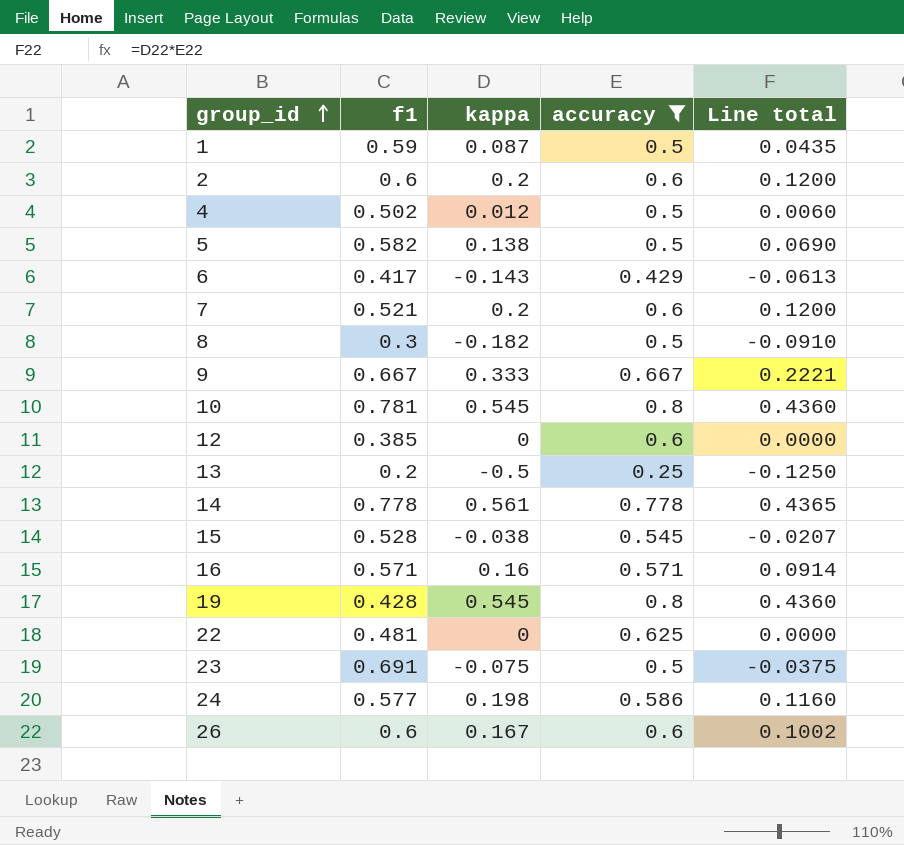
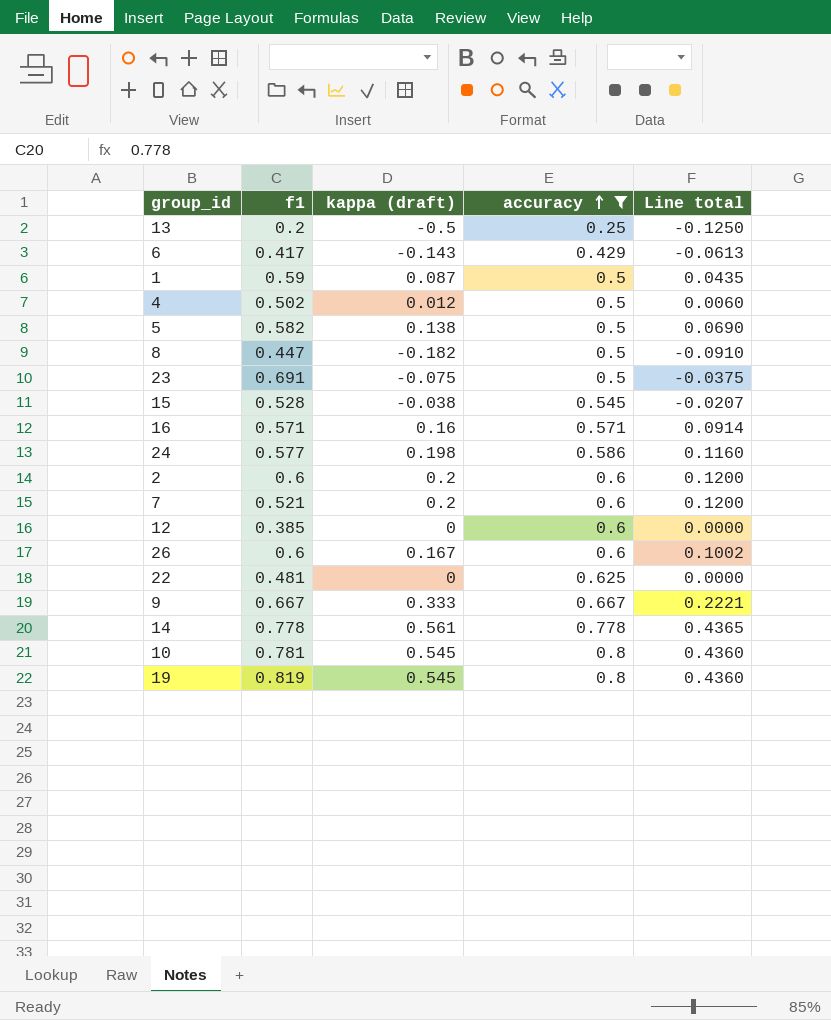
row order: group_id ascending -> accuracy ascending
column name: kappa -> kappa (draft)
8 | f1: 0.3 -> 0.447
19 | f1: 0.428 -> 0.819

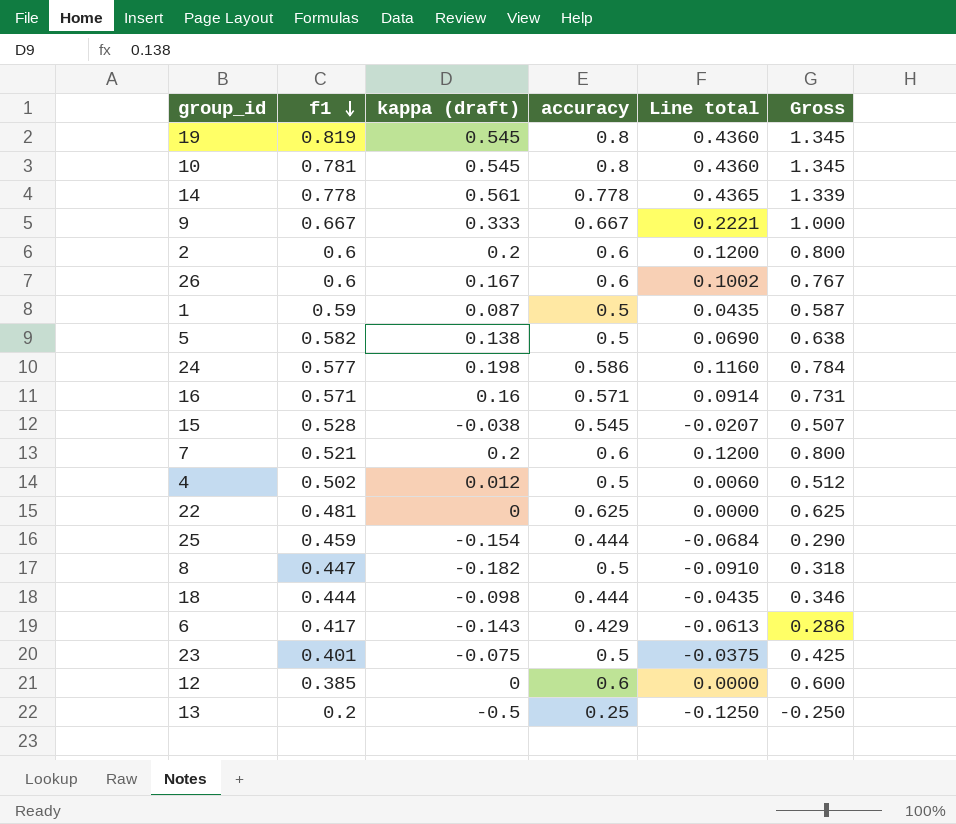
filter: accuracy != 0.444 -> none
row order: accuracy ascending -> f1 descending
column Gross | formula: none -> [kappa (draft)] + [accuracy]
23 | f1: 0.691 -> 0.401

